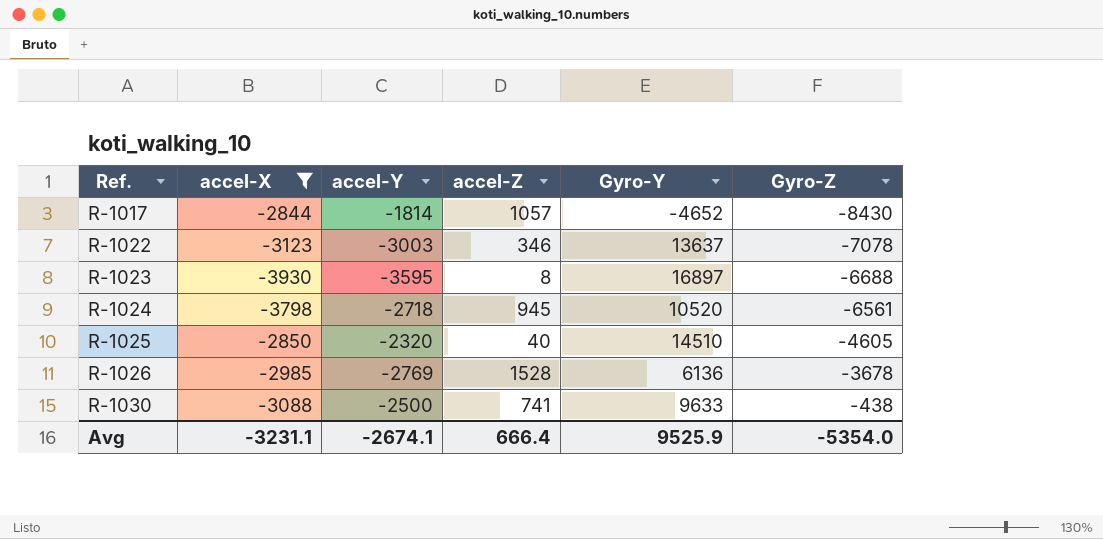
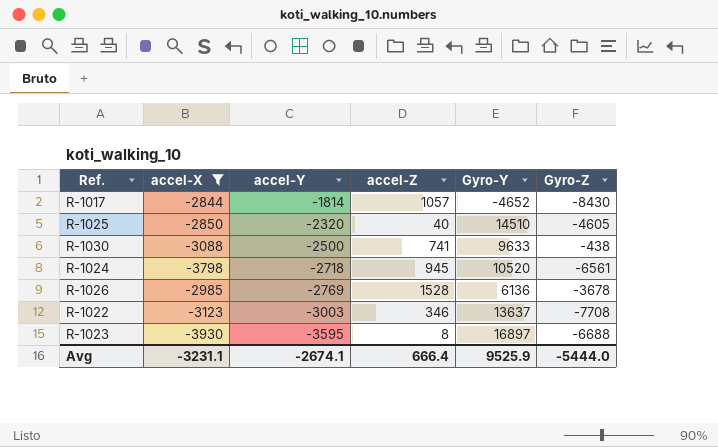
row order: Ref. ascending -> accel-Y descending
R-1022 | Gyro-Z: -7078 -> -7708
Avg | Gyro-Z: -5354.0 -> -5444.0

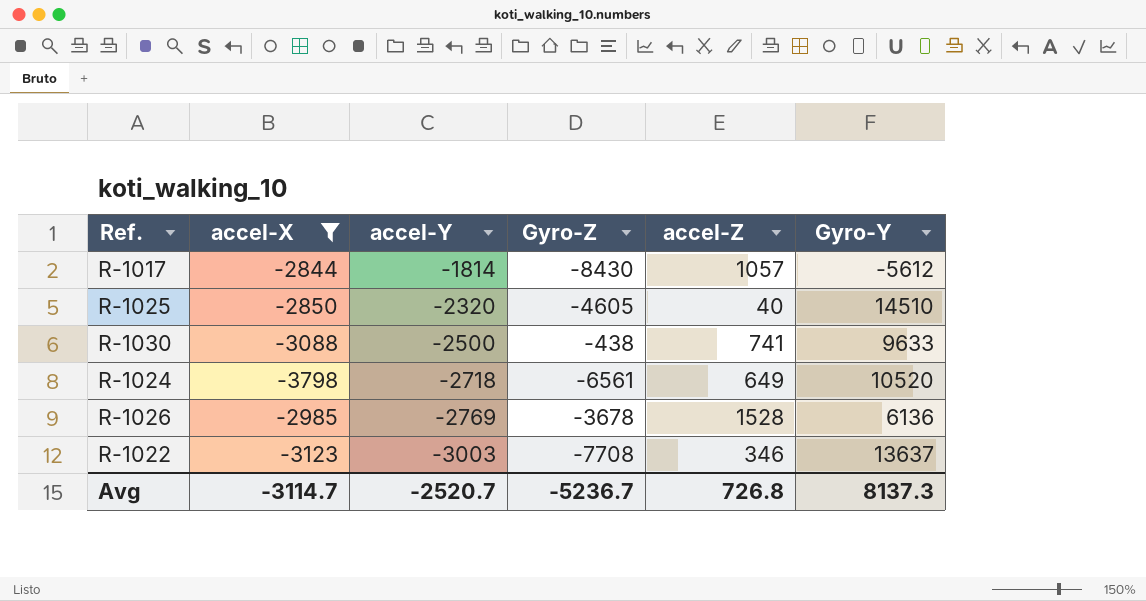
column Gyro-Z | position: 6 -> 4
row R-1023: -3930 | -3595 | 8 | 16897 | -6688 -> none
R-1017 | Gyro-Y: -4652 -> -5612
R-1024 | accel-Z: 945 -> 649
Avg | accel-X: -3231.1 -> -3114.7
Avg | accel-Y: -2674.1 -> -2520.7
Avg | Gyro-Z: -5444.0 -> -5236.7
Avg | accel-Z: 666.4 -> 726.8
Avg | Gyro-Y: 9525.9 -> 8137.3

